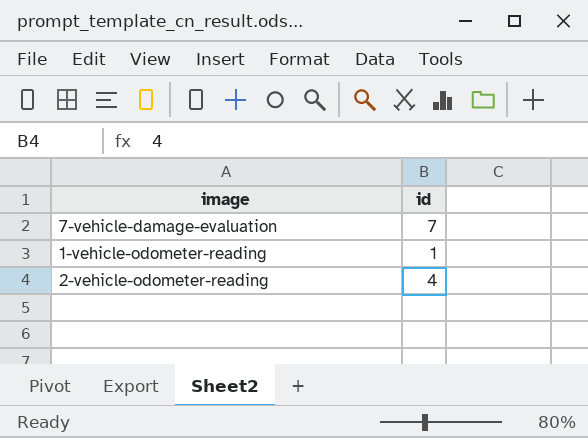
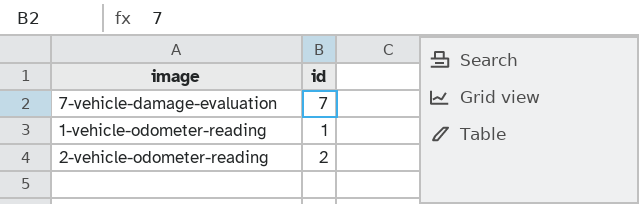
2-vehicle-odometer-reading | id: 4 -> 2

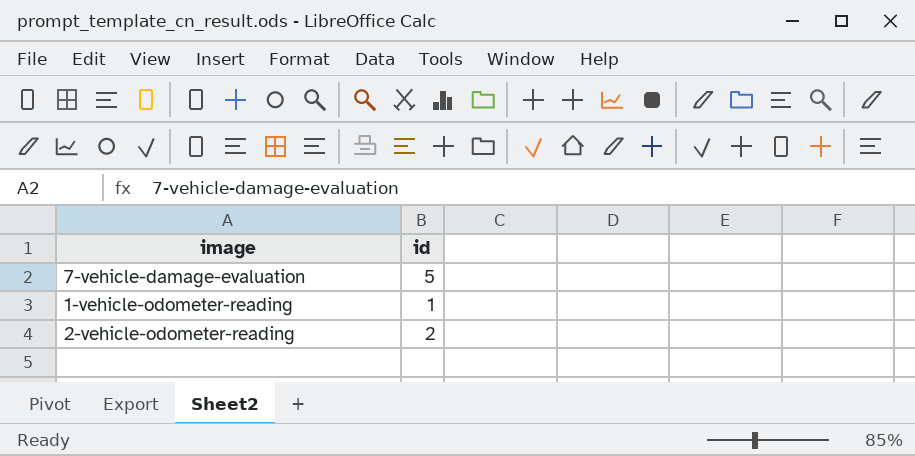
7-vehicle-damage-evaluation | id: 7 -> 5

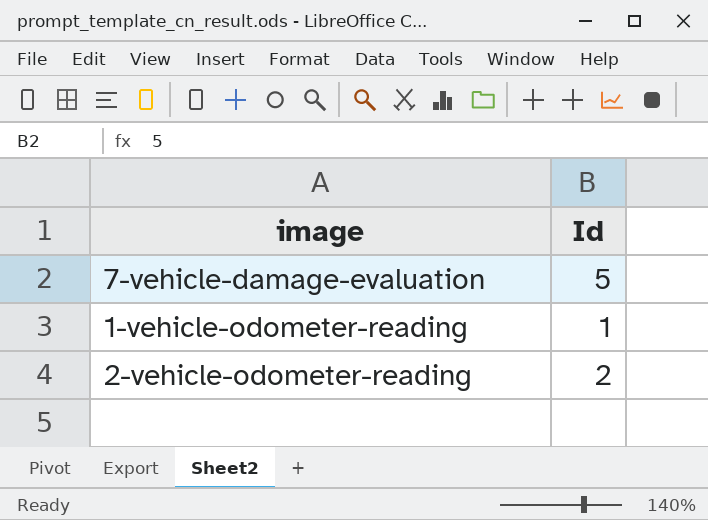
column name: id -> Id

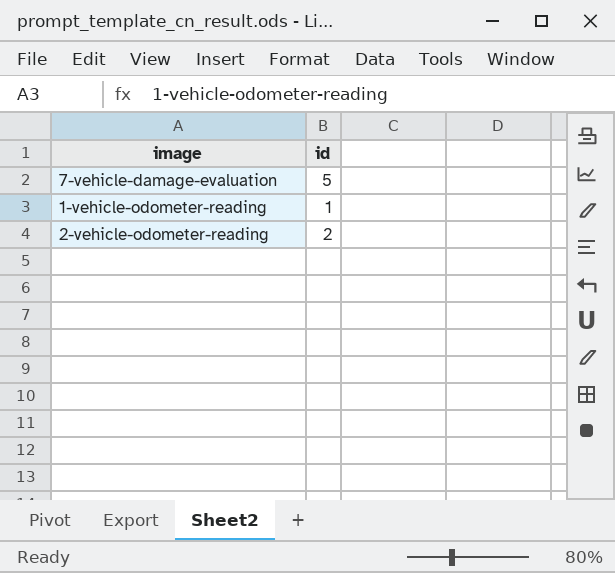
column name: Id -> id

